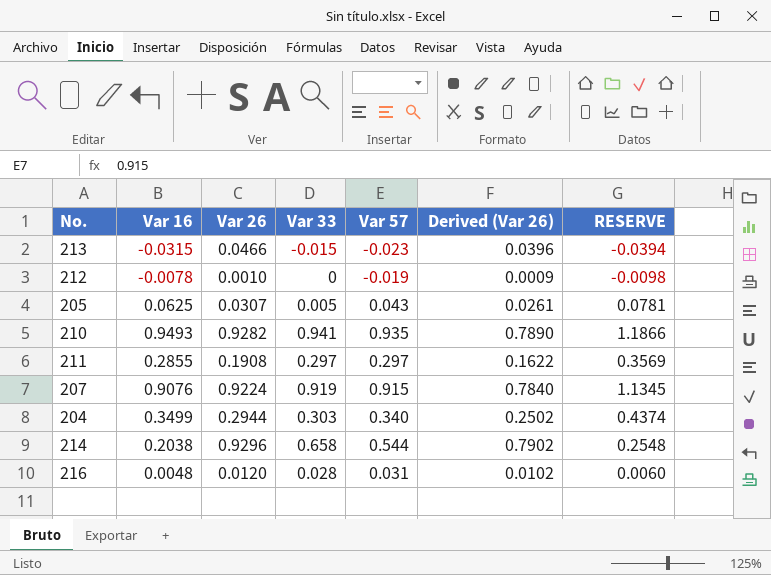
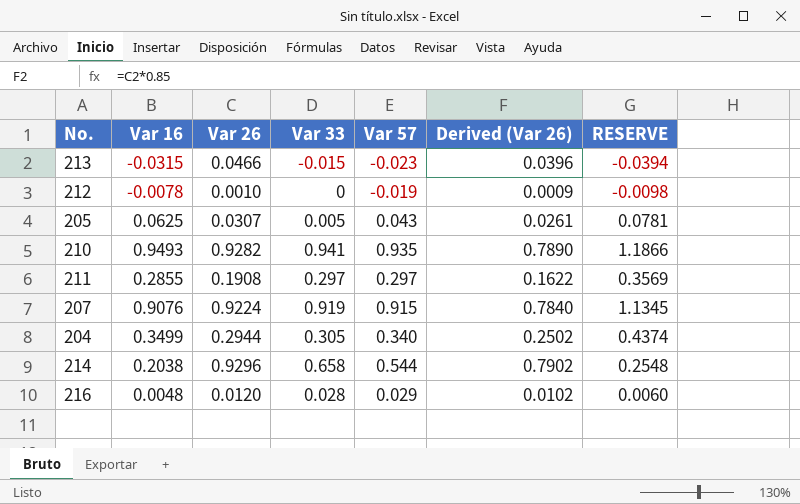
204 | Var 33: 0.303 -> 0.305
216 | Var 57: 0.031 -> 0.029

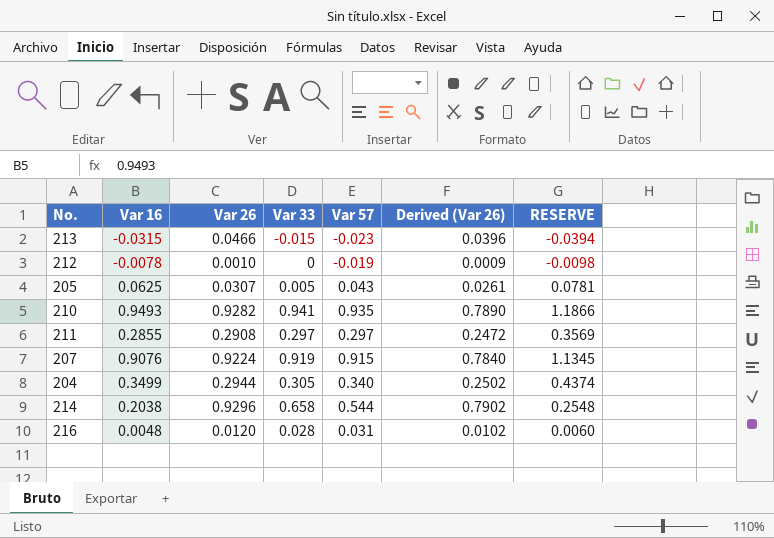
211 | Var 26: 0.1908 -> 0.2908
211 | Derived (Var 26): 0.1622 -> 0.2472
216 | Var 57: 0.029 -> 0.031

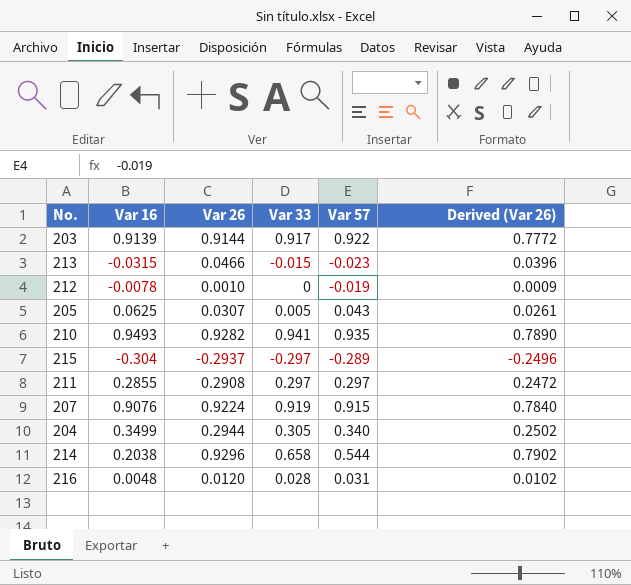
column RESERVE | formula: [Var 16] * 1.25 -> none
row 203: none -> 0.9139 | 0.9144 | 0.917 | 0.922 | 0.7772
row 215: none -> -0.304 | -0.2937 | -0.297 | -0.289 | -0.2496

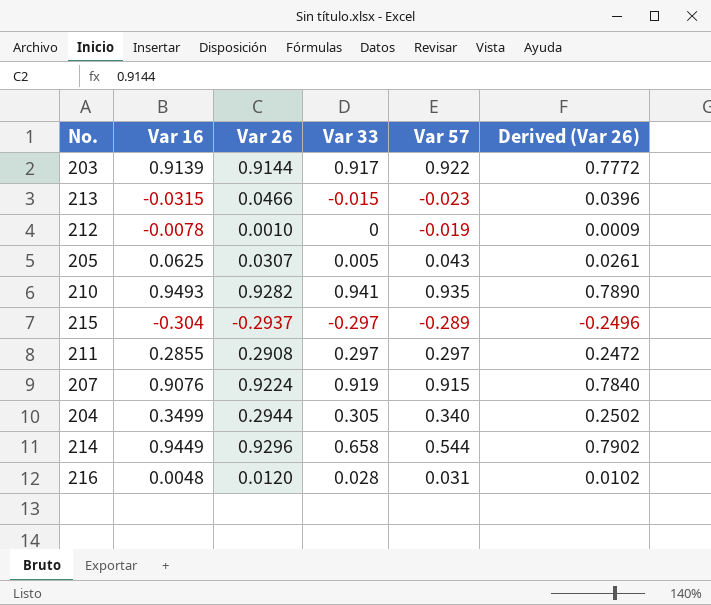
214 | Var 16: 0.2038 -> 0.9449

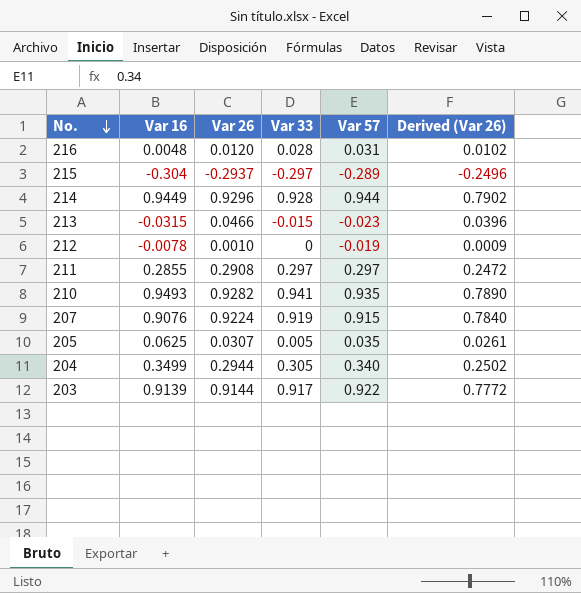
row order: none -> No. descending
214 | Var 33: 0.658 -> 0.928
214 | Var 57: 0.544 -> 0.944
205 | Var 57: 0.043 -> 0.035

